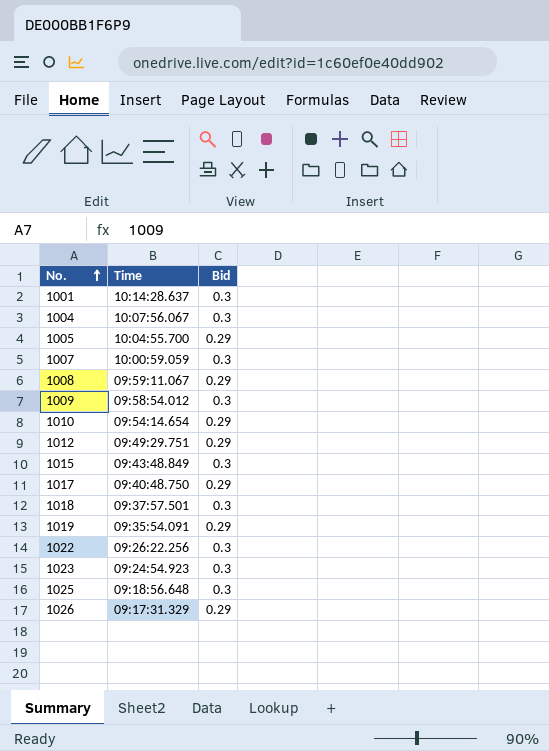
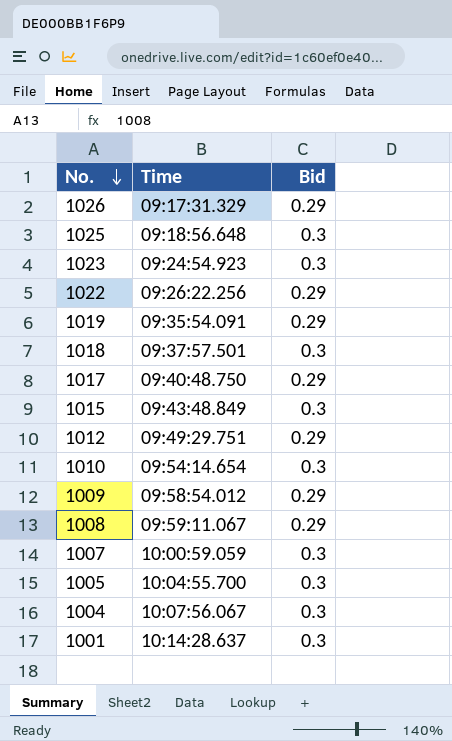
row order: No. ascending -> No. descending
1022 | Bid: 0.3 -> 0.29
1010 | Bid: 0.29 -> 0.3
1009 | Bid: 0.3 -> 0.29
1005 | Bid: 0.29 -> 0.3

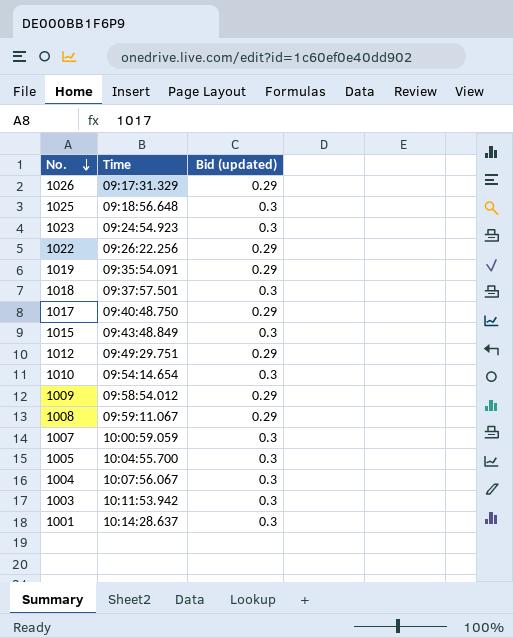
column name: Bid -> Bid (updated)
row 1003: none -> 10:11:53.942 | 0.3

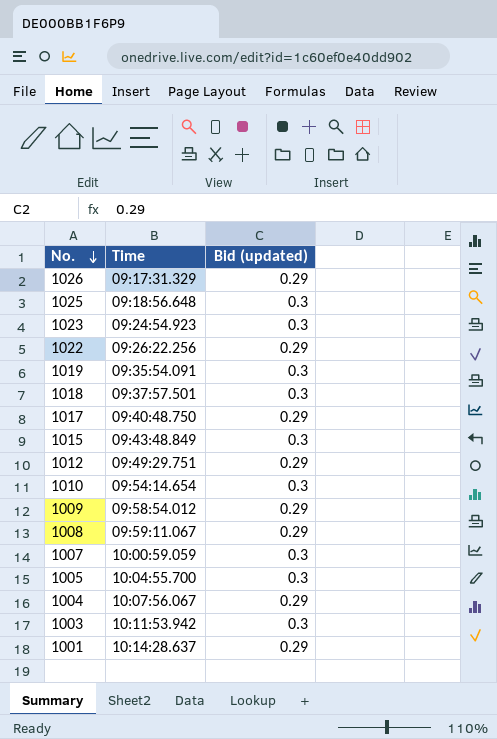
1019 | Bid (updated): 0.29 -> 0.3
1004 | Bid (updated): 0.3 -> 0.29
1001 | Bid (updated): 0.3 -> 0.29

